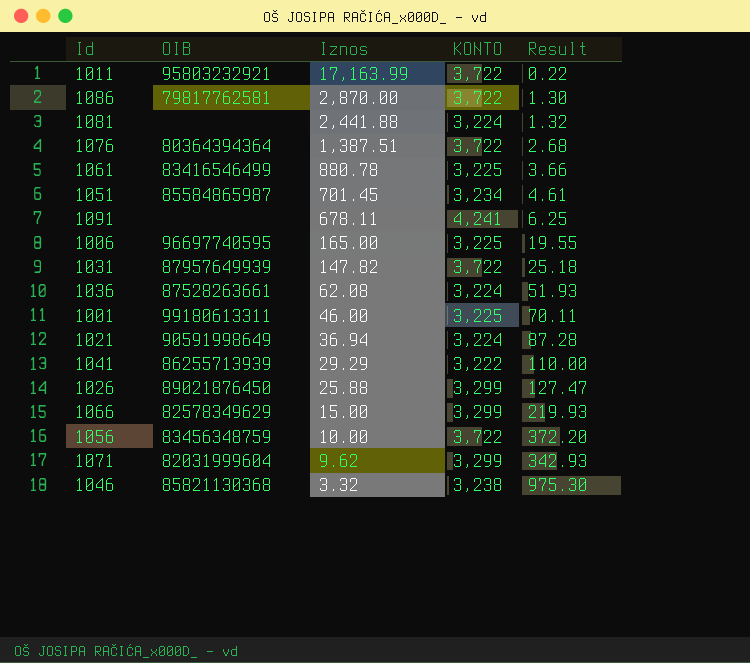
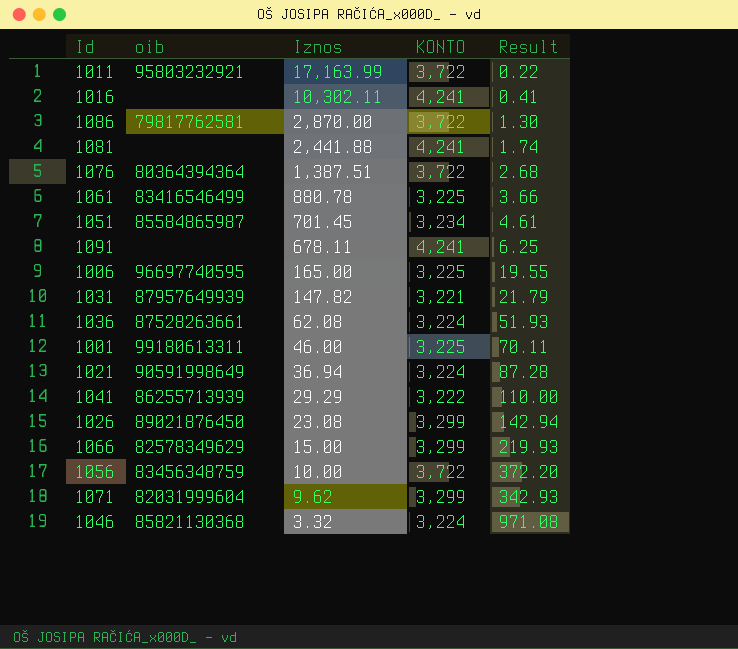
column name: OIB -> oib
row 1016: none -> none | 10,302.11 | 4,241 | 0.41
1081 | KONTO: 3,224 -> 4,241
1081 | Result: 1.32 -> 1.74
1031 | KONTO: 3,722 -> 3,221
1031 | Result: 25.18 -> 21.79
1026 | Iznos: 25.88 -> 23.08
1026 | Result: 127.47 -> 142.94
1046 | KONTO: 3,238 -> 3,224
1046 | Result: 975.30 -> 971.08

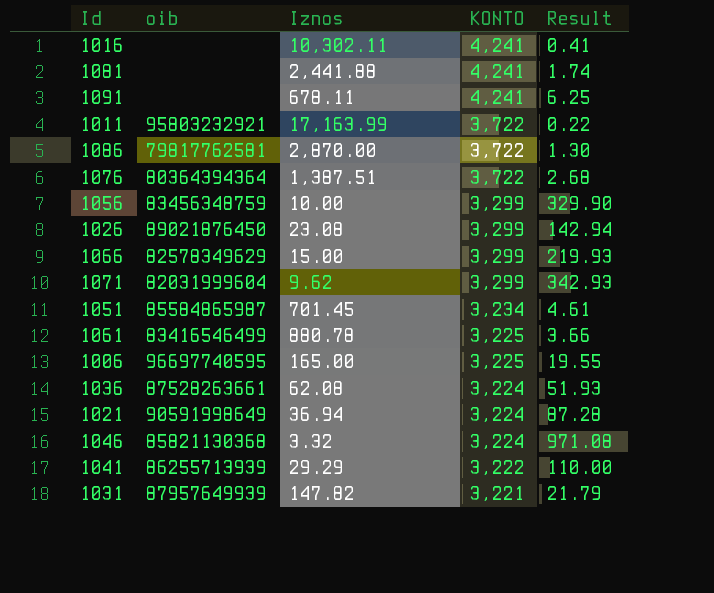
row order: Iznos descending -> KONTO descending
row 1001: 99180613311 | 46.00 | 3,225 | 70.11 -> none
1056 | KONTO: 3,722 -> 3,299
1056 | Result: 372.20 -> 329.90

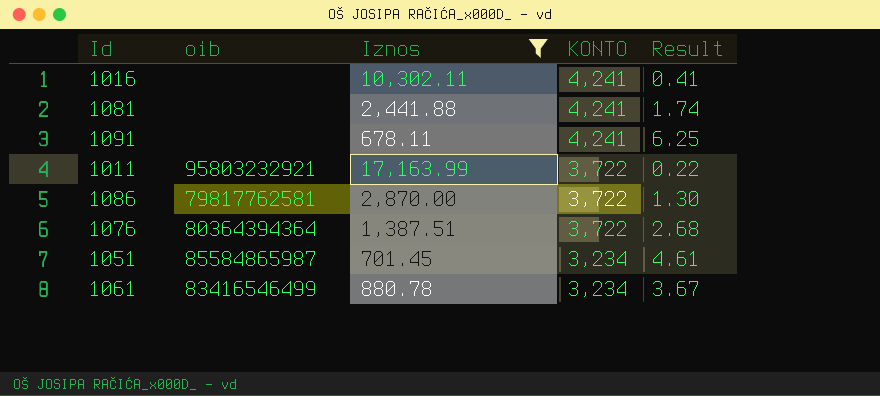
filter: none -> Iznos >= 678.11
1061 | KONTO: 3,225 -> 3,234
1061 | Result: 3.66 -> 3.67

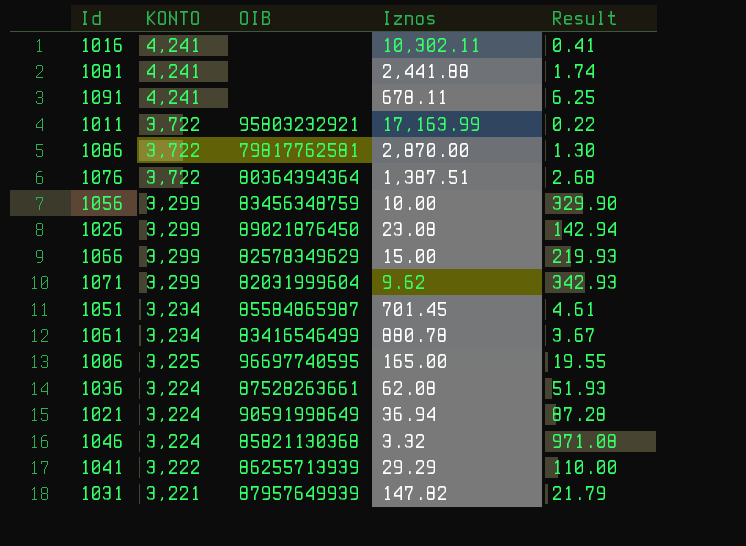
filter: Iznos >= 678.11 -> none
column KONTO | position: 4 -> 2
column name: oib -> OIB

